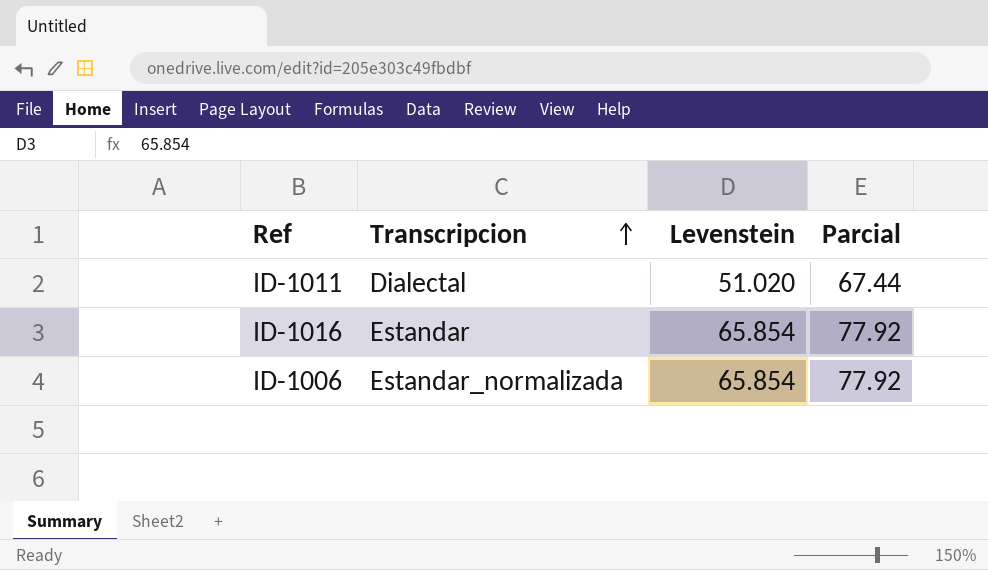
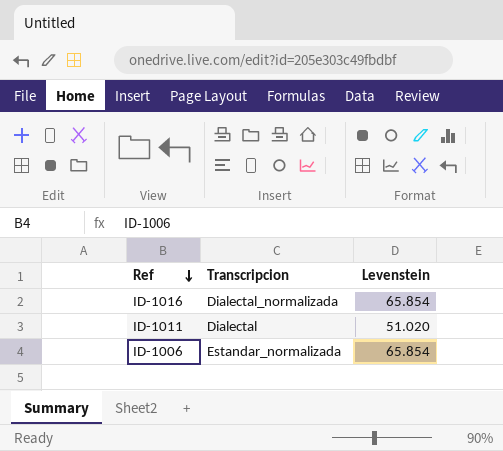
row order: Transcripcion ascending -> Ref descending
column Parcial | position: 4 -> none
ID-1016 | Transcripcion: Estandar -> Dialectal_normalizada

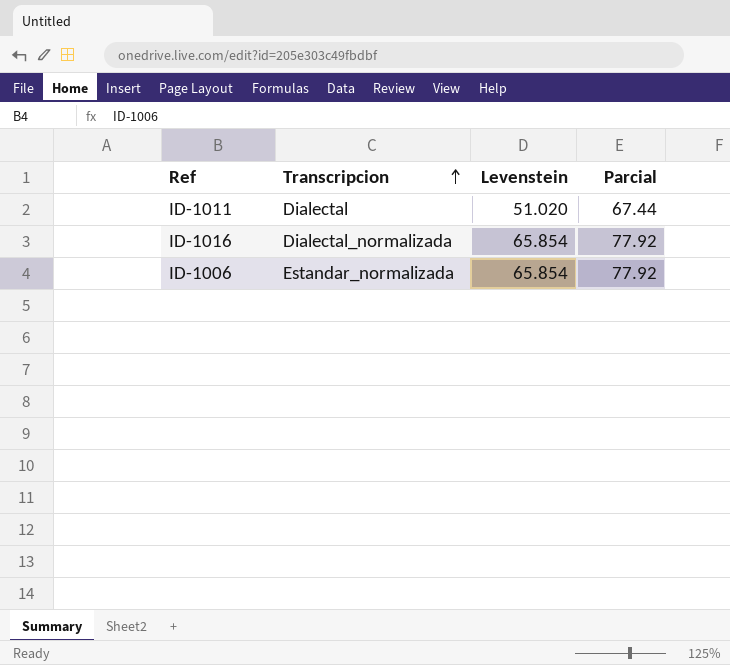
row order: Ref descending -> Transcripcion ascending
column Parcial | position: none -> 4

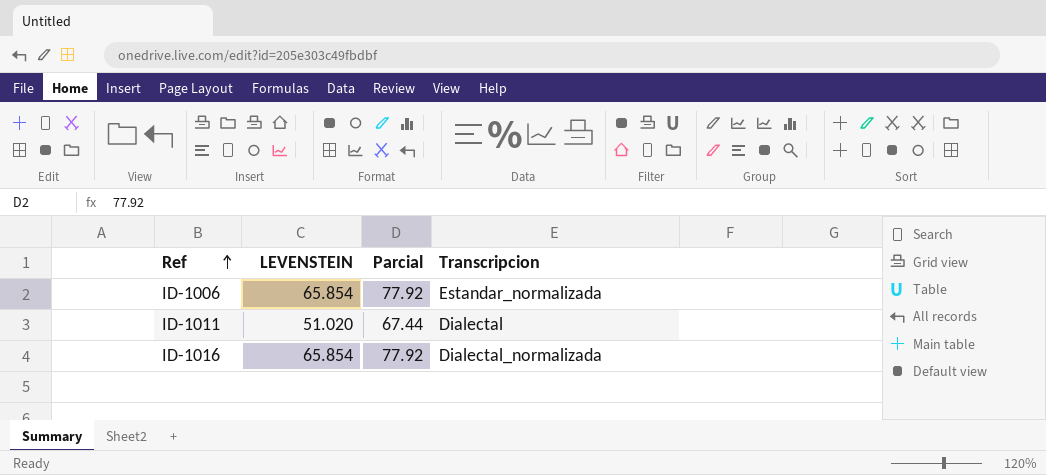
row order: Transcripcion ascending -> Ref ascending
column name: Levenstein -> LEVENSTEIN
column Transcripcion | position: 2 -> 4

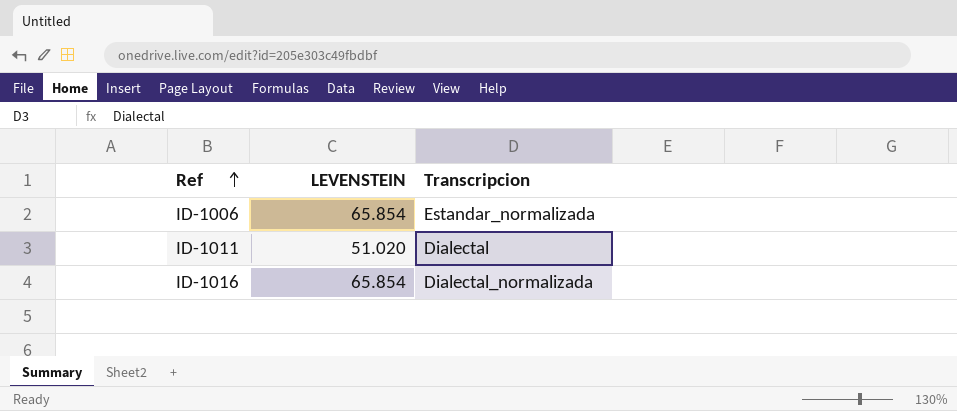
column Parcial | position: 3 -> none

